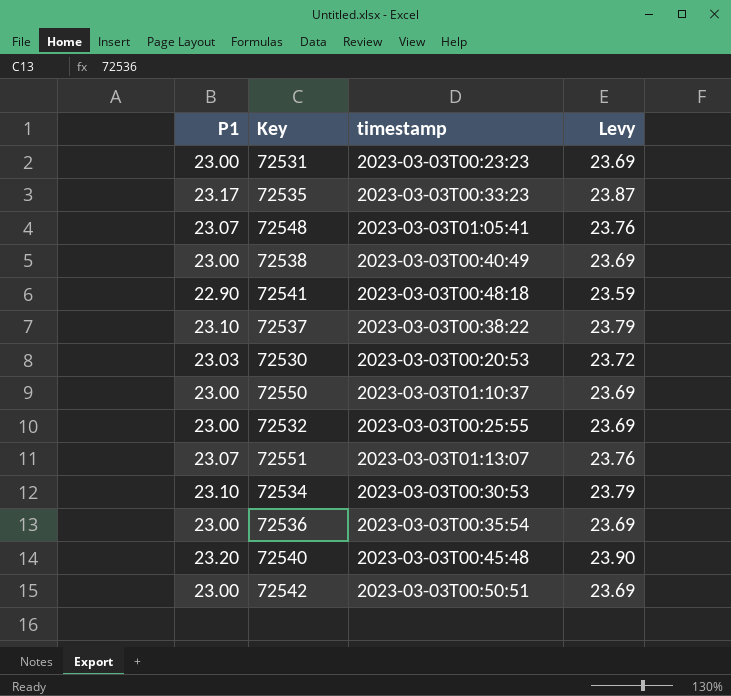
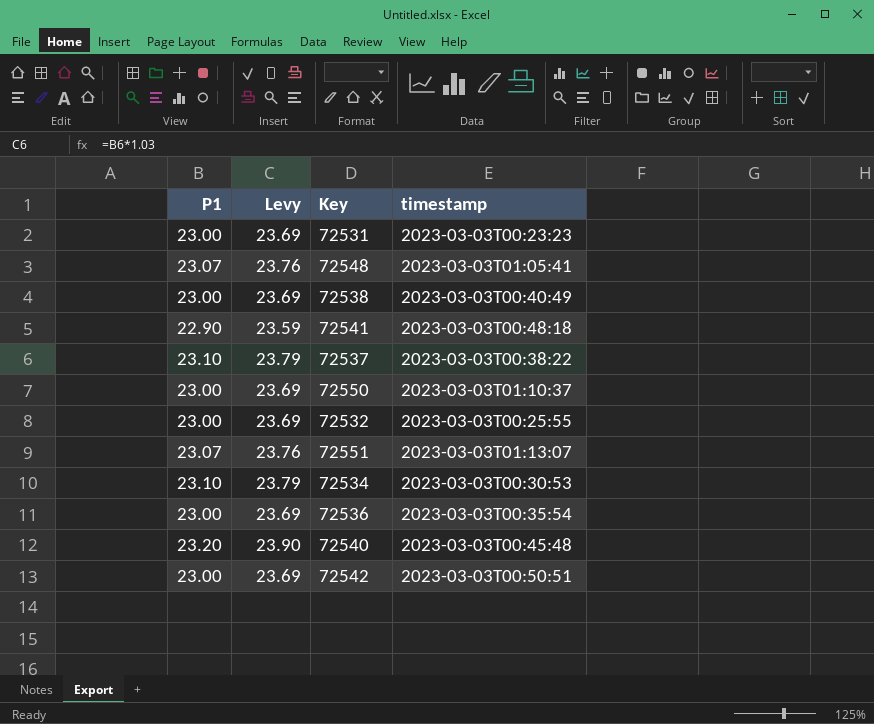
column Levy | position: 4 -> 2
row 72535: 23.17 | 2023-03-03T00:33:23 | 23.87 -> none
row 72530: 23.03 | 2023-03-03T00:20:53 | 23.72 -> none

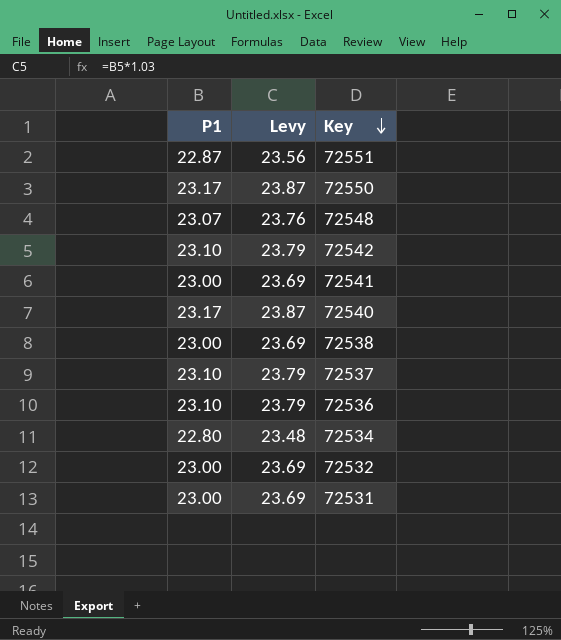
row order: none -> Key descending
column timestamp | position: 4 -> none
72551 | P1: 23.07 -> 22.87
72551 | Levy: 23.76 -> 23.56
72550 | P1: 23.00 -> 23.17
72550 | Levy: 23.69 -> 23.87
72542 | P1: 23.00 -> 23.10
72542 | Levy: 23.69 -> 23.79
72541 | P1: 22.90 -> 23.00
72541 | Levy: 23.59 -> 23.69
72540 | P1: 23.20 -> 23.17
72540 | Levy: 23.90 -> 23.87
72536 | P1: 23.00 -> 23.10
72536 | Levy: 23.69 -> 23.79
72534 | P1: 23.10 -> 22.80
72534 | Levy: 23.79 -> 23.48

